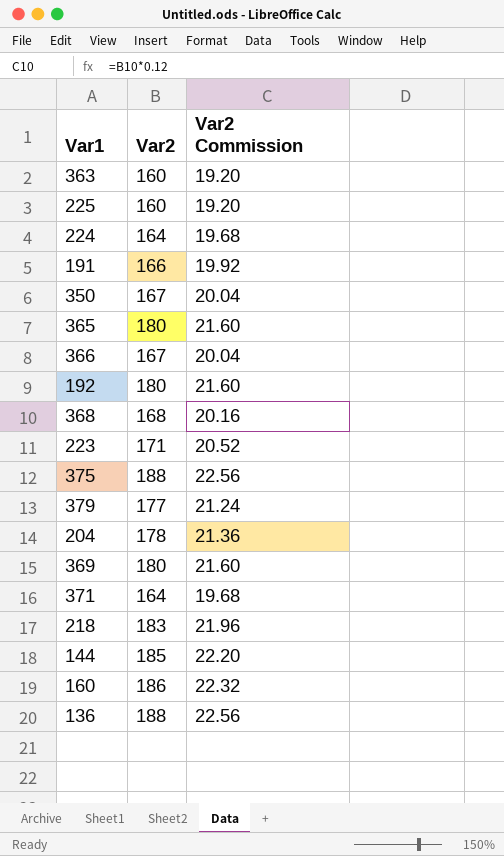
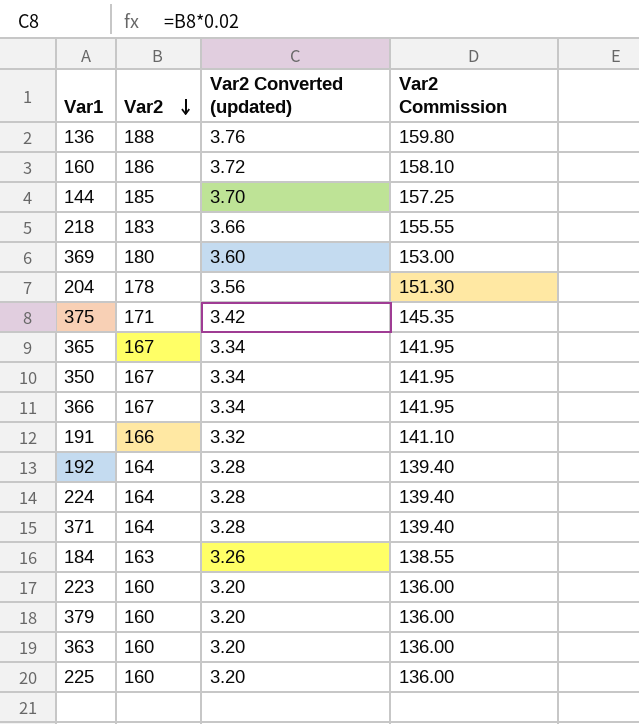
row order: none -> Var2 descending
column Var2 Converted (updated) | formula: none -> [Var2] * 0.02
column Var2 Commission | formula: [Var2] * 0.12 -> [Var2] * 0.85
row 368: 168 | 20.16 -> none
375 | Var2: 188 -> 171
365 | Var2: 180 -> 167
192 | Var2: 180 -> 164
row 184: none -> 163 | 3.26 | 138.55
223 | Var2: 171 -> 160
379 | Var2: 177 -> 160

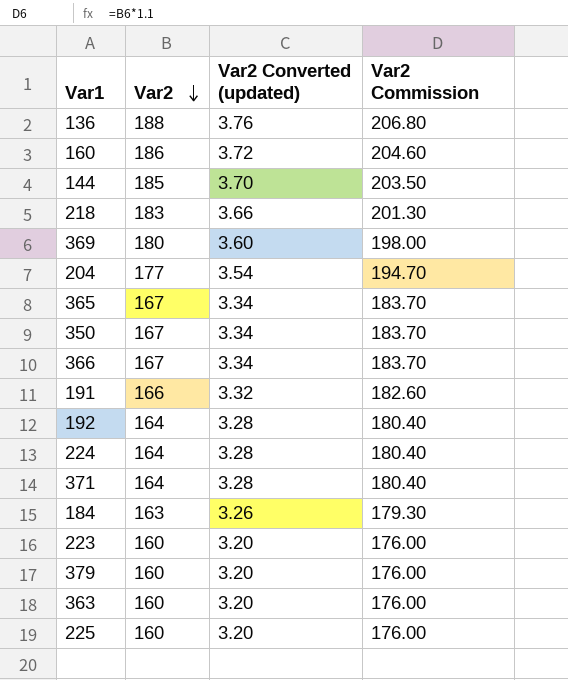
column Var2 Commission | formula: [Var2] * 0.85 -> [Var2] * 1.1
row 375: 171 | 3.42 | 145.35 -> none
204 | Var2: 178 -> 177
204 | Var2 Converted (updated): 3.56 -> 3.54

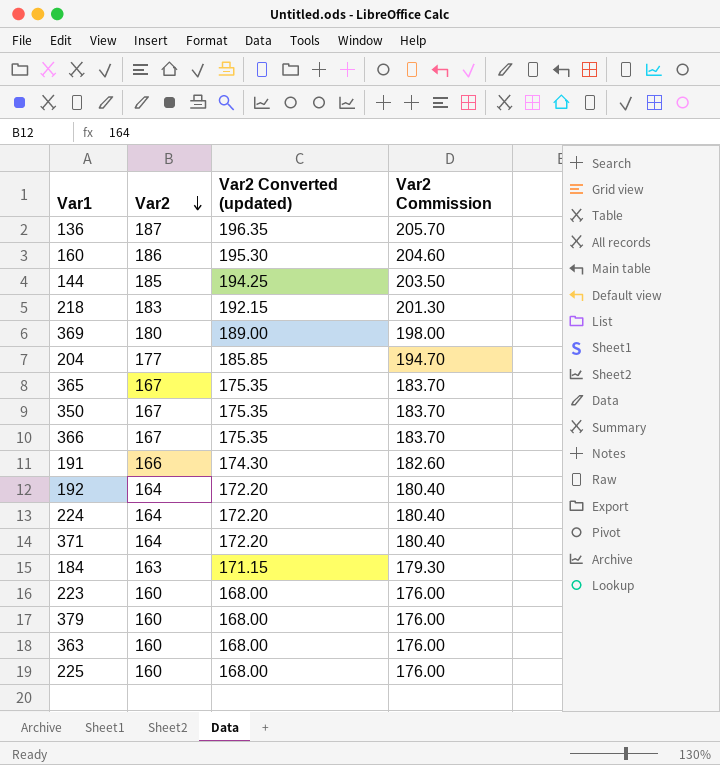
column Var2 Converted (updated) | formula: [Var2] * 0.02 -> [Var2] * 1.05
136 | Var2: 188 -> 187
136 | Var2 Commission: 206.80 -> 205.70

